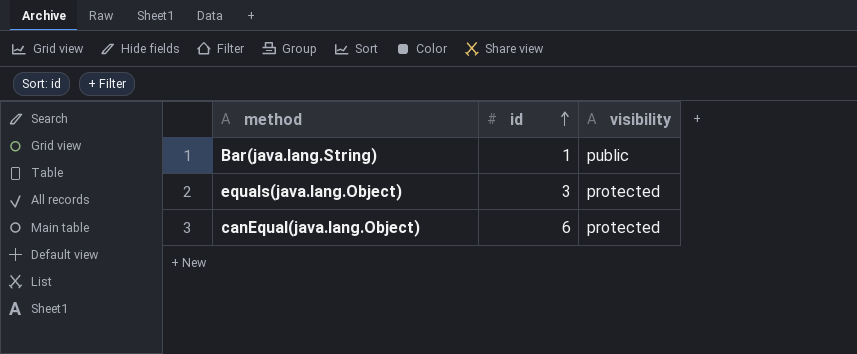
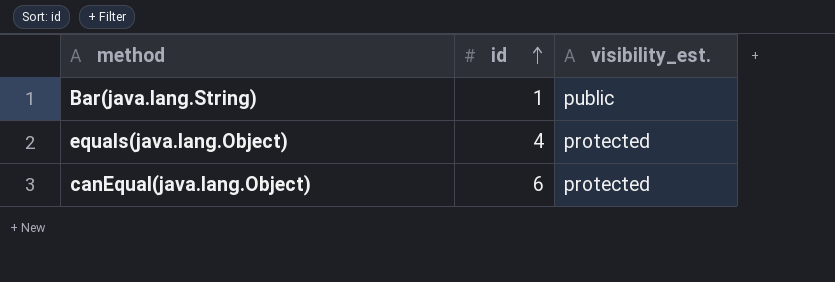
column name: visibility -> visibility_est.
equals(java.lang.Object) | id: 3 -> 4

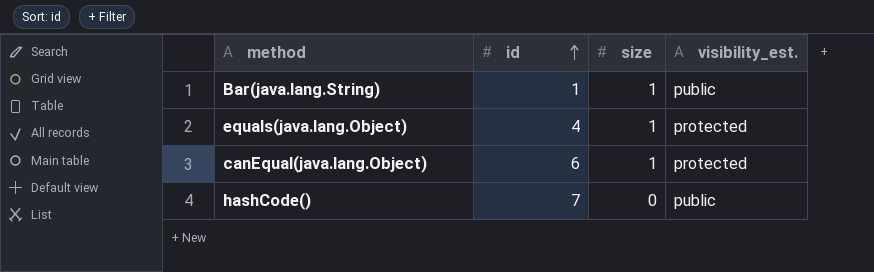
column size | position: none -> 3
row hashCode(): none -> 7 | 0 | public

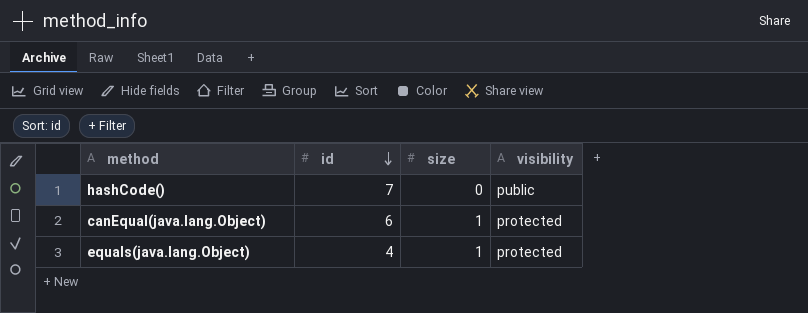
row order: id ascending -> id descending
column name: visibility_est. -> visibility
row Bar(java.lang.String): 1 | 1 | public -> none

